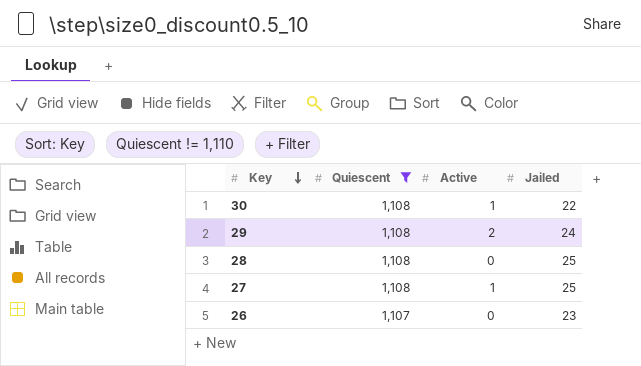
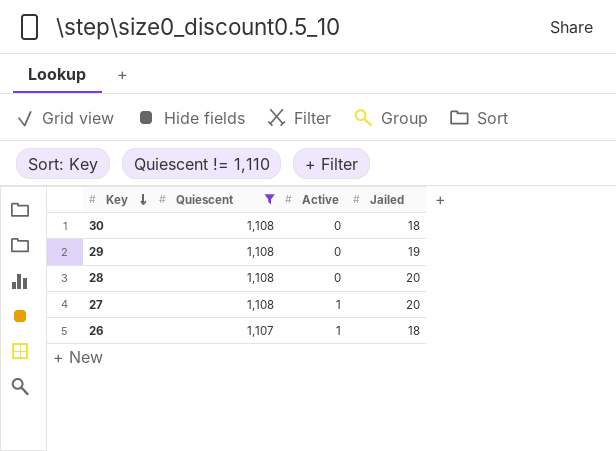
30 | Active: 1 -> 0
30 | Jailed: 22 -> 18
29 | Active: 2 -> 0
29 | Jailed: 24 -> 19
28 | Jailed: 25 -> 20
27 | Jailed: 25 -> 20
26 | Active: 0 -> 1
26 | Jailed: 23 -> 18

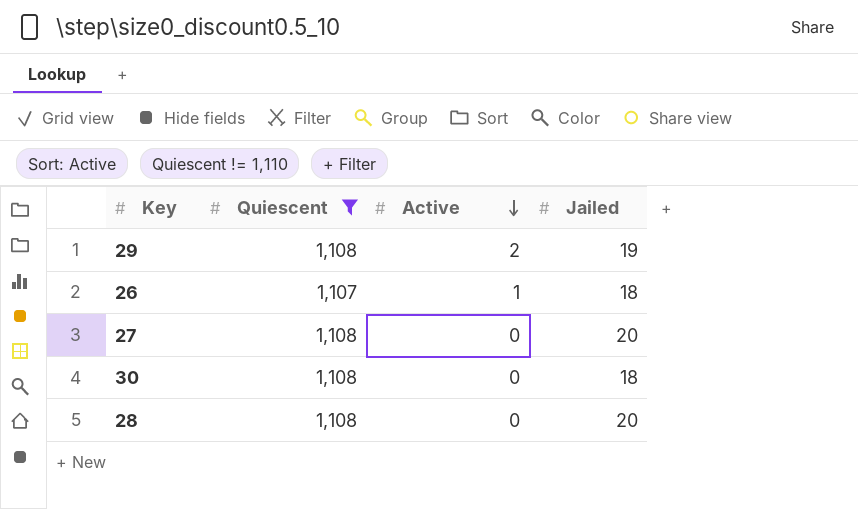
row order: Key descending -> Active descending
29 | Active: 0 -> 2
27 | Active: 1 -> 0

